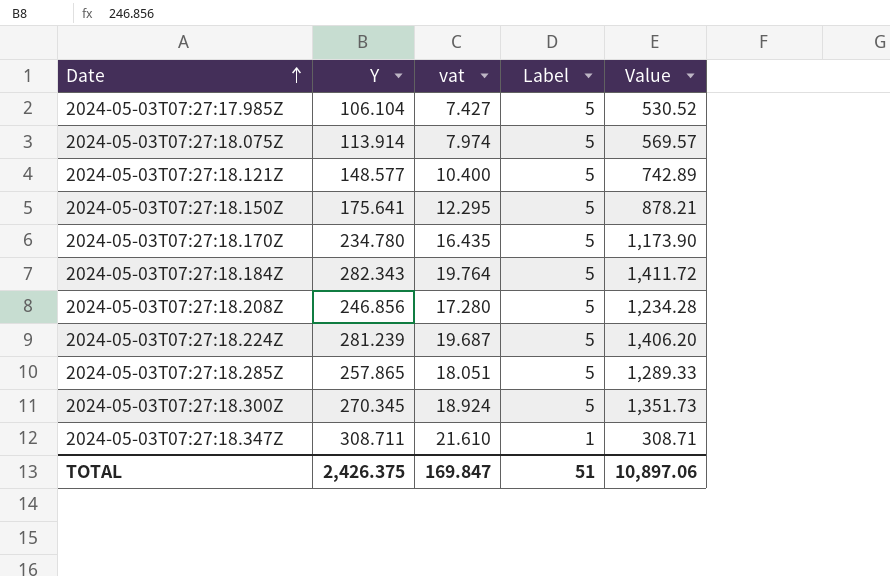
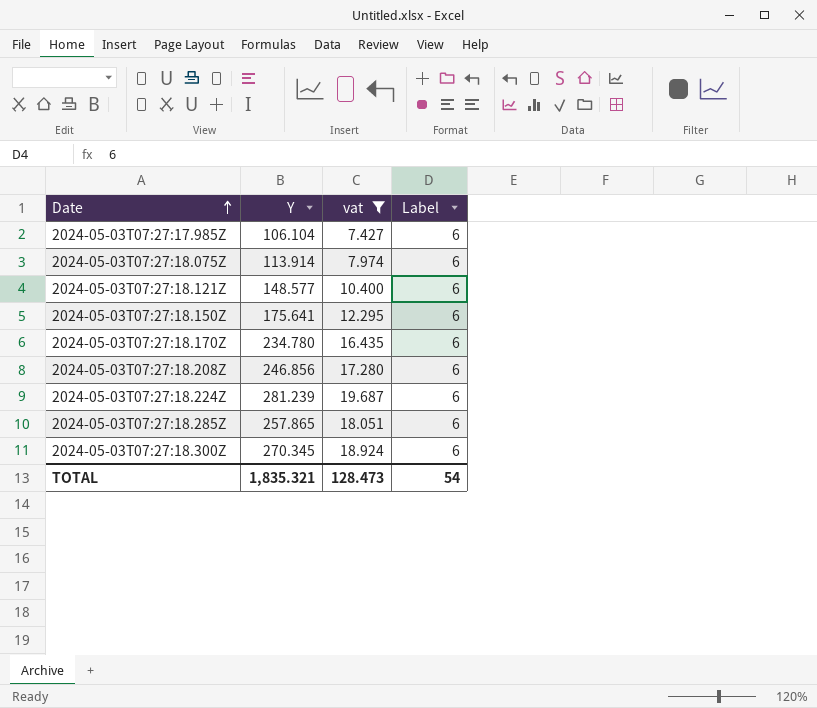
filter: none -> vat <= 19.687
column Value | formula: [Y] * [Label] -> none
2024-05-03T07:27:17.985Z | Label: 5 -> 6
2024-05-03T07:27:18.075Z | Label: 5 -> 6
2024-05-03T07:27:18.121Z | Label: 5 -> 6
2024-05-03T07:27:18.150Z | Label: 5 -> 6
2024-05-03T07:27:18.170Z | Label: 5 -> 6
2024-05-03T07:27:18.208Z | Label: 5 -> 6
2024-05-03T07:27:18.224Z | Label: 5 -> 6
2024-05-03T07:27:18.285Z | Label: 5 -> 6
2024-05-03T07:27:18.300Z | Label: 5 -> 6
TOTAL | Y: 2,426.375 -> 1,835.321
TOTAL | vat: 169.847 -> 128.473
TOTAL | Label: 51 -> 54

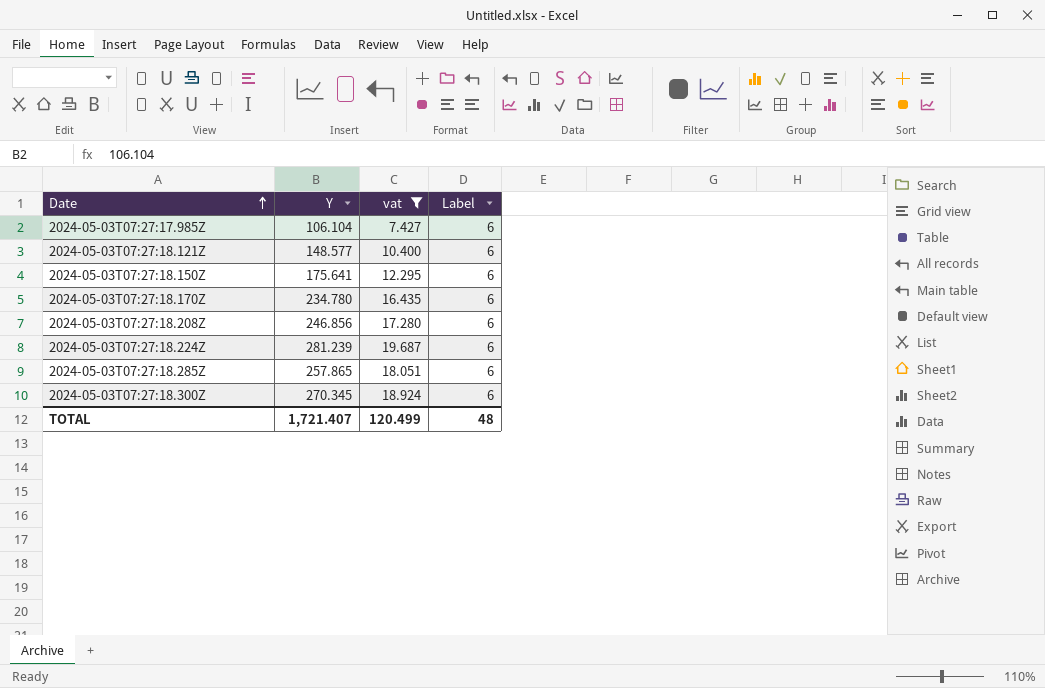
row 2024-05-03T07:27:18.075Z: 113.914 | 7.974 | 6 -> none
TOTAL | Y: 1,835.321 -> 1,721.407
TOTAL | vat: 128.473 -> 120.499
TOTAL | Label: 54 -> 48

